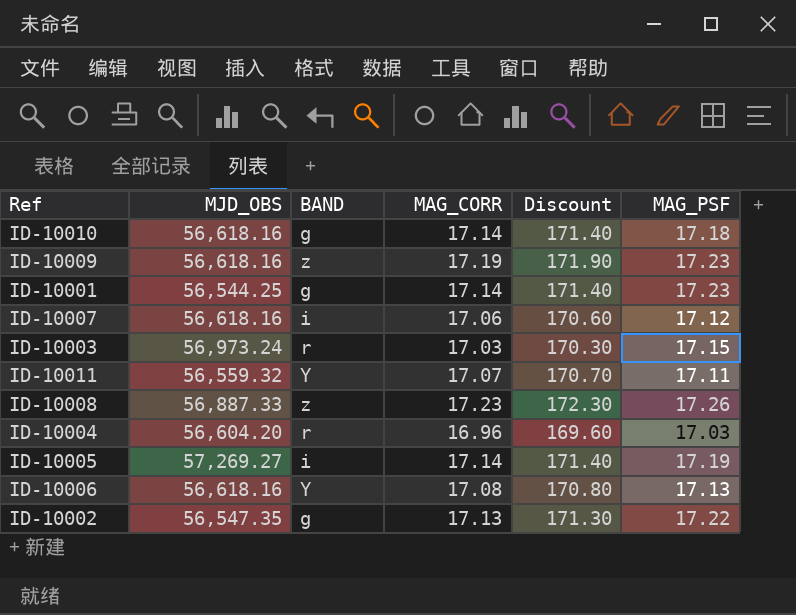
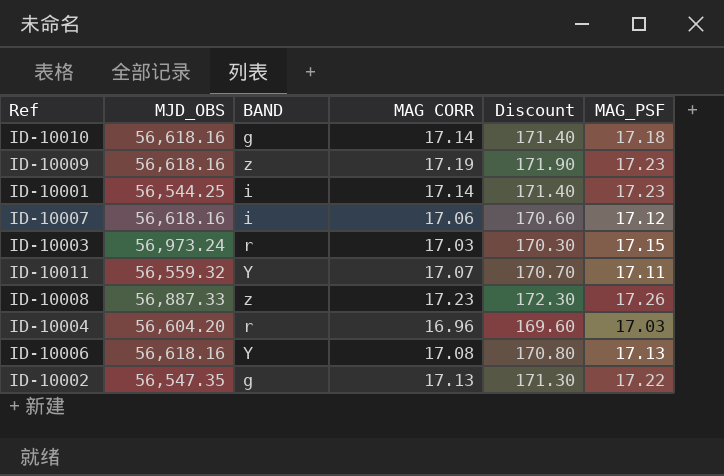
column name: MAG_CORR -> MAG CORR
row ID-10005: 57,269.27 | i | 17.14 | 171.40 | 17.19 -> none
ID-10001 | BAND: g -> i

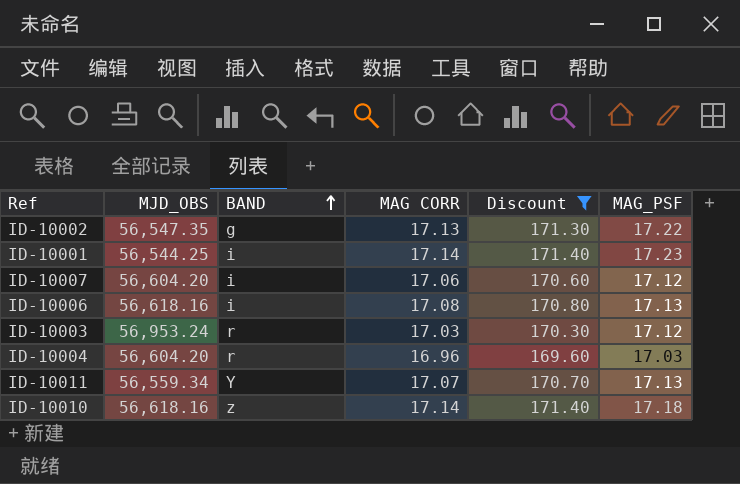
filter: none -> Discount <= 171.40
row order: none -> BAND ascending
ID-10007 | MJD_OBS: 56,618.16 -> 56,604.20
ID-10006 | BAND: Y -> i
ID-10003 | MJD_OBS: 56,973.24 -> 56,953.24
ID-10003 | MAG_PSF: 17.15 -> 17.12
ID-10011 | MJD_OBS: 56,559.32 -> 56,559.34
ID-10011 | MAG_PSF: 17.11 -> 17.13
ID-10010 | BAND: g -> z

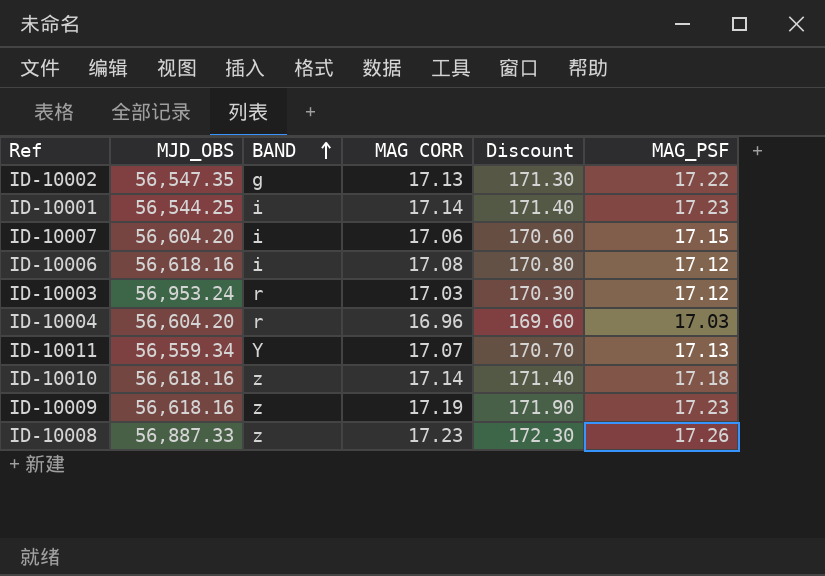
filter: Discount <= 171.40 -> none
ID-10007 | MAG_PSF: 17.12 -> 17.15
ID-10006 | MAG_PSF: 17.13 -> 17.12

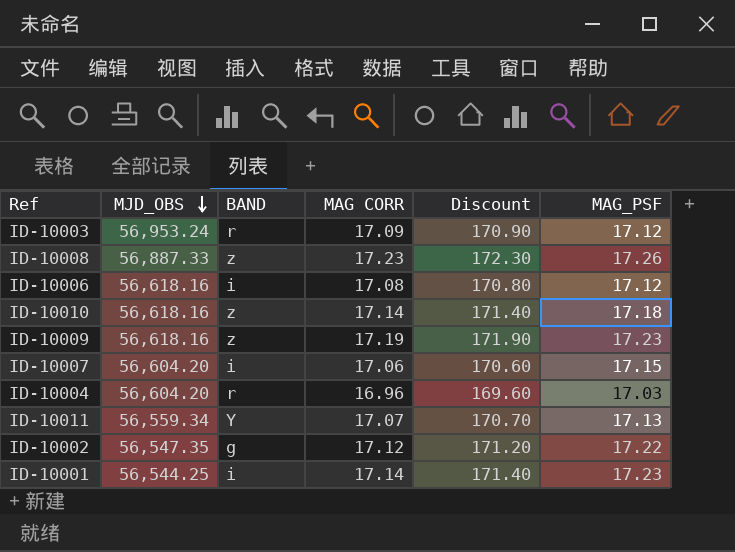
row order: BAND ascending -> MJD_OBS descending
ID-10003 | MAG CORR: 17.03 -> 17.09
ID-10003 | Discount: 170.30 -> 170.90
ID-10002 | MAG CORR: 17.13 -> 17.12
ID-10002 | Discount: 171.30 -> 171.20

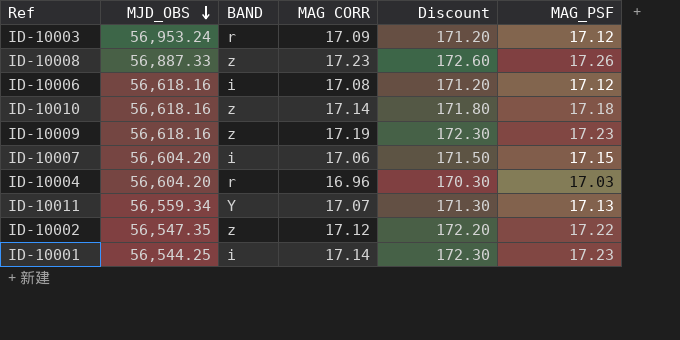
column Discount | formula: [MAG CORR] * 10 -> [MAG_PSF] * 10
ID-10002 | BAND: g -> z

